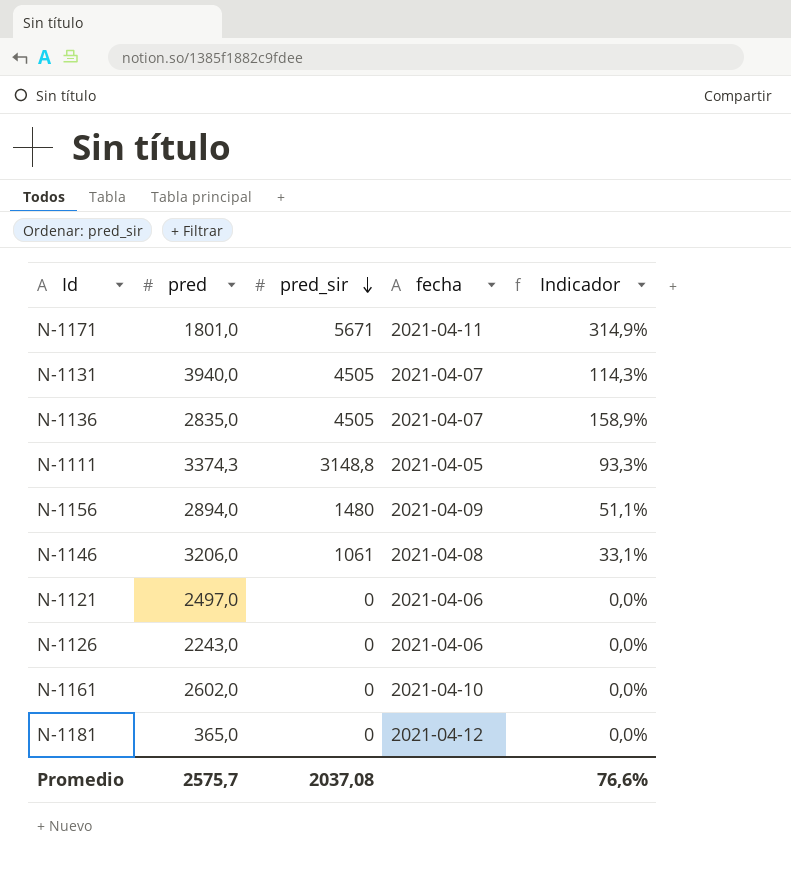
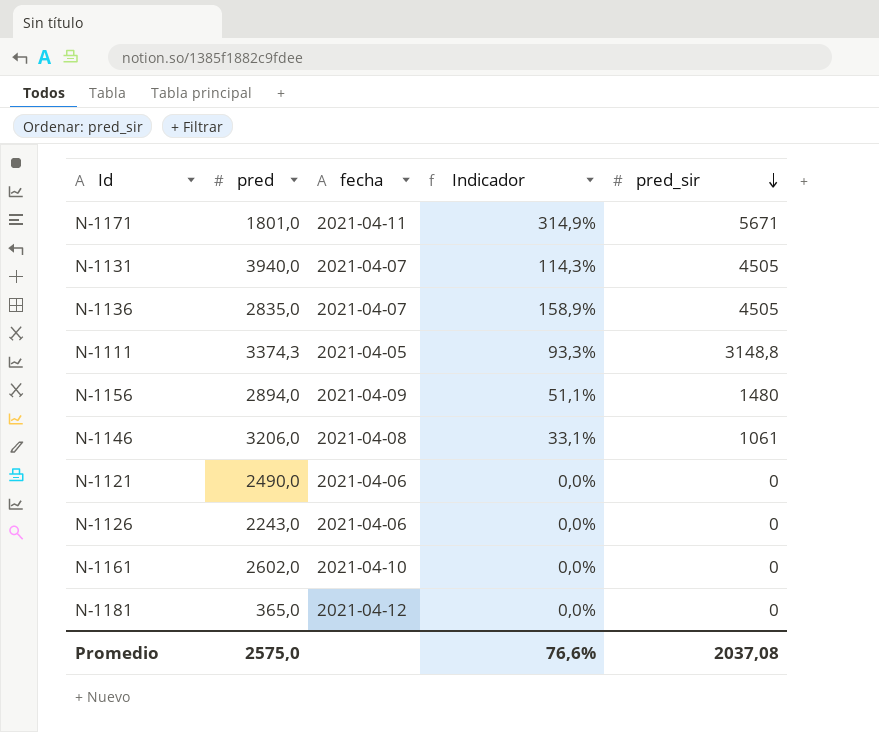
column pred_sir | position: 3 -> 5
N-1121 | pred: 2497,0 -> 2490,0
Promedio | pred: 2575,7 -> 2575,0

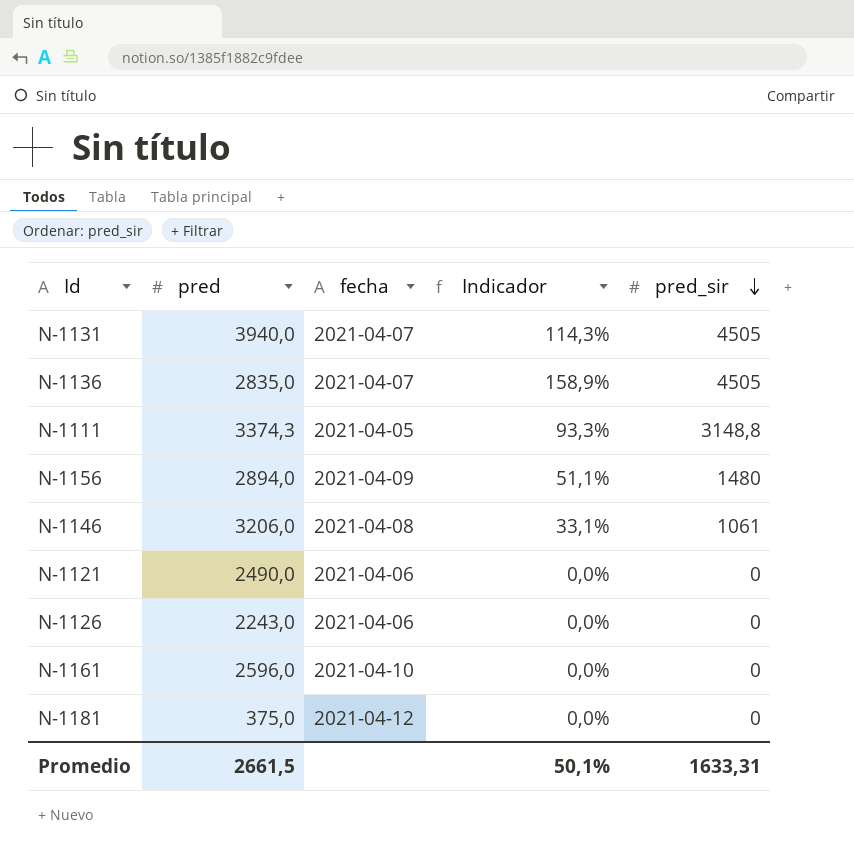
row N-1171: 1801,0 | 2021-04-11 | 314,9% | 5671 -> none
N-1161 | pred: 2602,0 -> 2596,0
N-1181 | pred: 365,0 -> 375,0
Promedio | pred: 2575,0 -> 2661,5
Promedio | Indicador: 76,6% -> 50,1%
Promedio | pred_sir: 2037,08 -> 1633,31

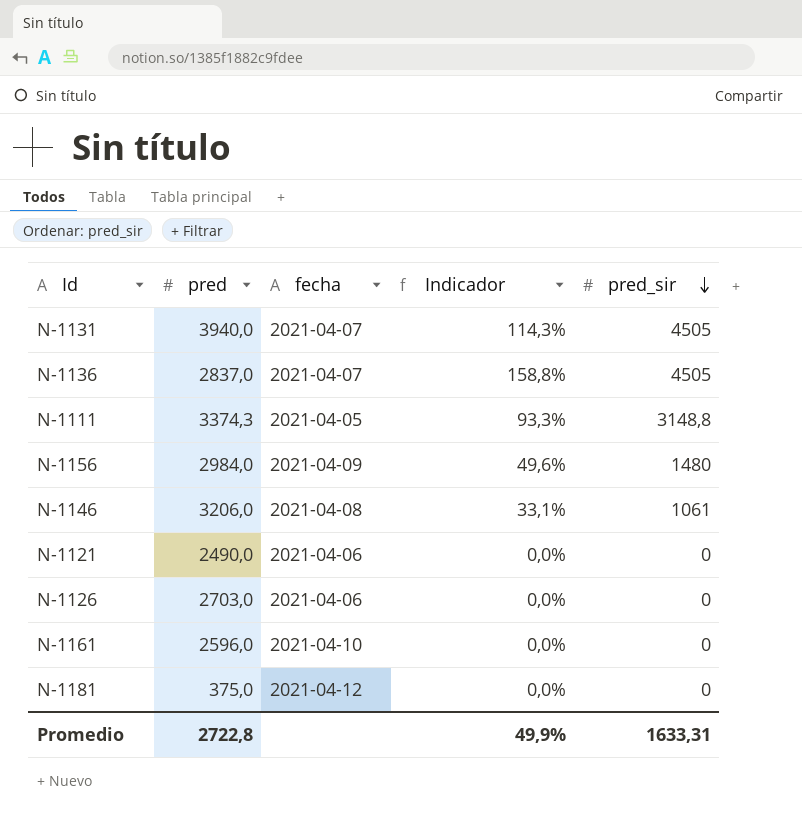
N-1136 | pred: 2835,0 -> 2837,0
N-1136 | Indicador: 158,9% -> 158,8%
N-1156 | pred: 2894,0 -> 2984,0
N-1156 | Indicador: 51,1% -> 49,6%
N-1126 | pred: 2243,0 -> 2703,0
Promedio | pred: 2661,5 -> 2722,8
Promedio | Indicador: 50,1% -> 49,9%

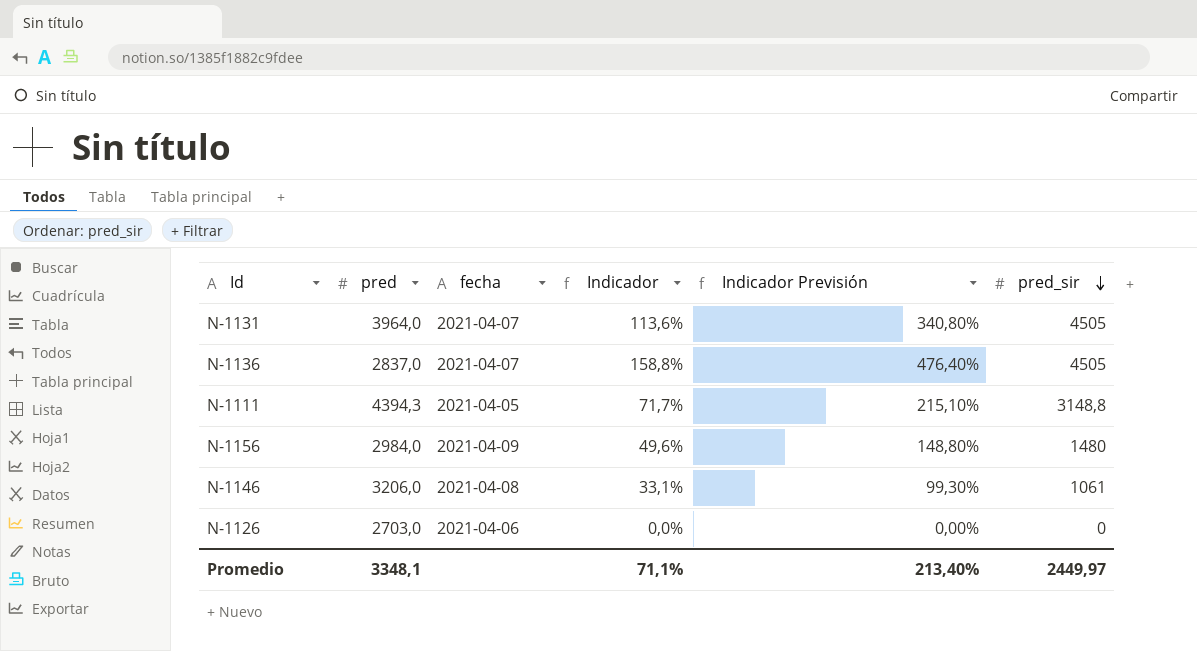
column Indicador Previsión | formula: none -> [Indicador] * 3
row N-1121: 2490,0 | 2021-04-06 | 0,0% | 0 -> none
row N-1161: 2596,0 | 2021-04-10 | 0,0% | 0 -> none
row N-1181: 375,0 | 2021-04-12 | 0,0% | 0 -> none
N-1131 | pred: 3940,0 -> 3964,0
N-1131 | Indicador: 114,3% -> 113,6%
N-1111 | pred: 3374,3 -> 4394,3
N-1111 | Indicador: 93,3% -> 71,7%
Promedio | pred: 2722,8 -> 3348,1
Promedio | Indicador: 49,9% -> 71,1%
Promedio | pred_sir: 1633,31 -> 2449,97

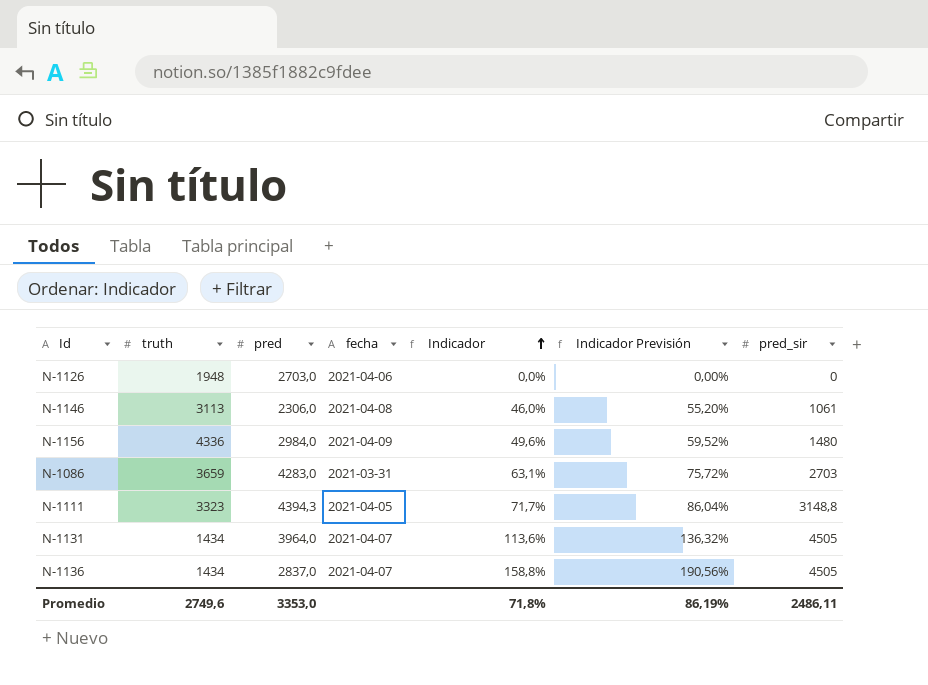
row order: pred_sir descending -> Indicador ascending
column truth | position: none -> 2
column Indicador Previsión | formula: [Indicador] * 3 -> [Indicador] * 1,2
N-1146 | pred: 3206,0 -> 2306,0
N-1146 | Indicador: 33,1% -> 46,0%
row N-1086: none -> 3659 | 4283,0 | 2021-03-31 | 63,1% | 75,72% | 2703
Promedio | pred: 3348,1 -> 3353,0
Promedio | Indicador: 71,1% -> 71,8%
Promedio | Indicador Previsión: 213,40% -> 86,19%
Promedio | pred_sir: 2449,97 -> 2486,11

